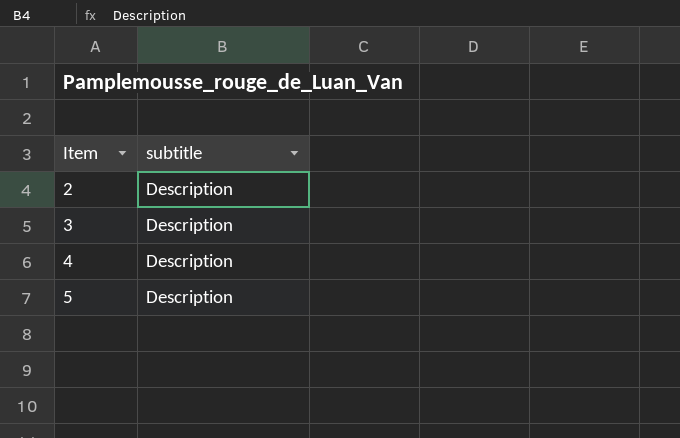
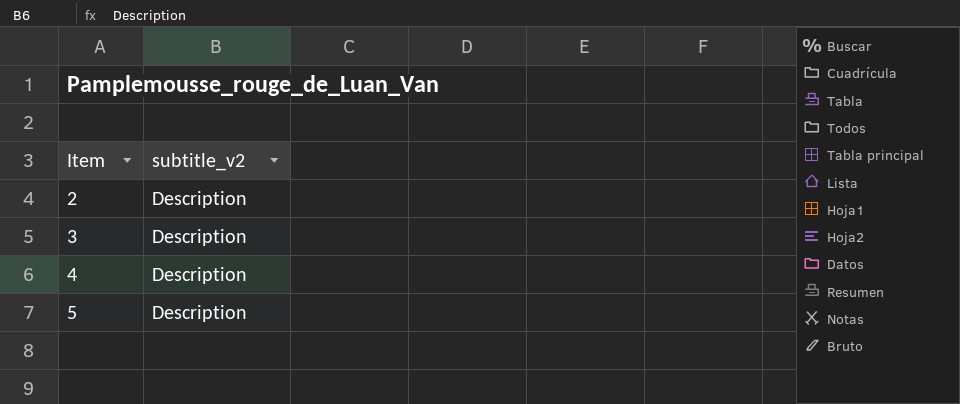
column name: subtitle -> subtitle_v2

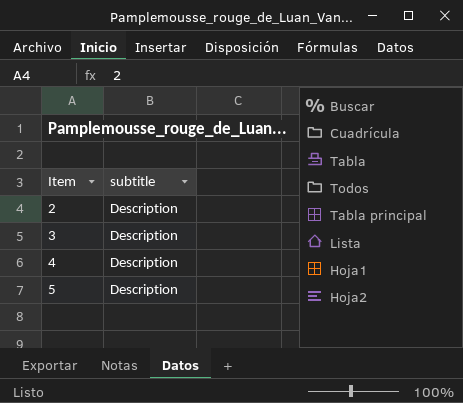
column name: subtitle_v2 -> subtitle

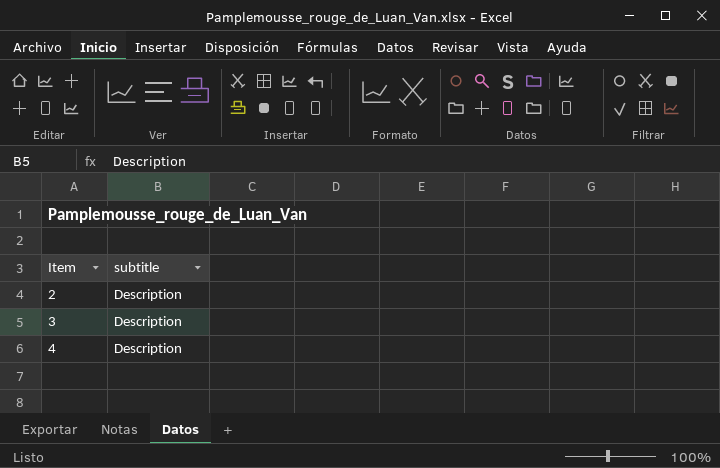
row 5: Description -> none

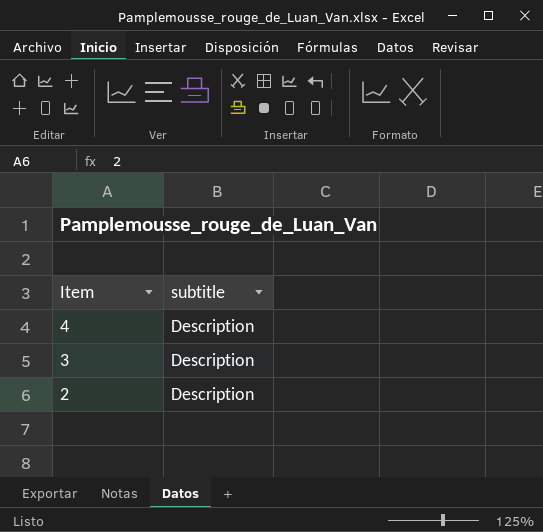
row order: Item ascending -> Item descending

